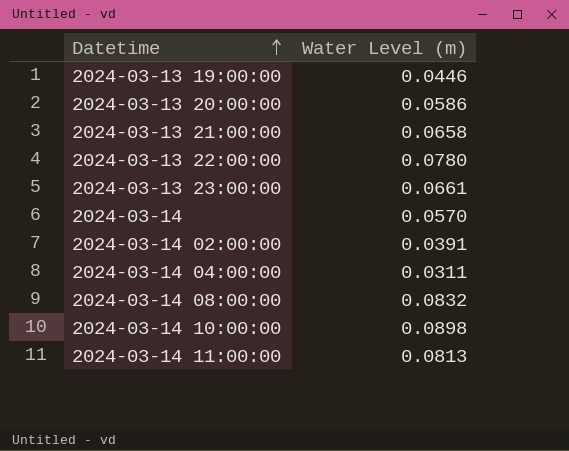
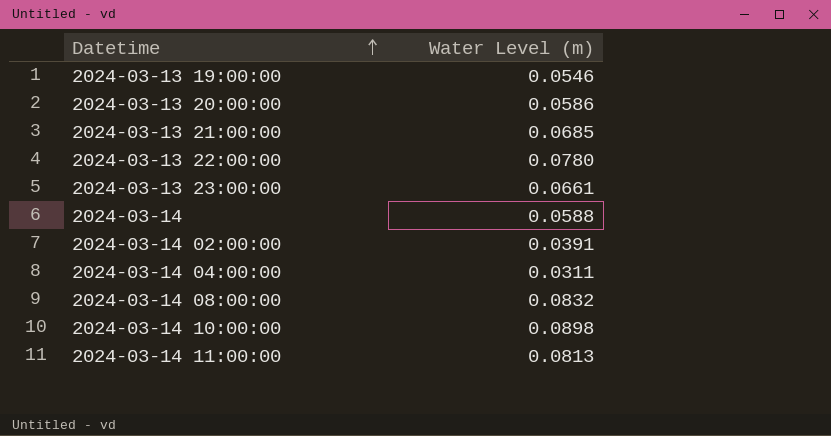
2024-03-13 19:00:00 | Water Level (m): 0.0446 -> 0.0546
2024-03-13 21:00:00 | Water Level (m): 0.0658 -> 0.0685
2024-03-14 | Water Level (m): 0.0570 -> 0.0588

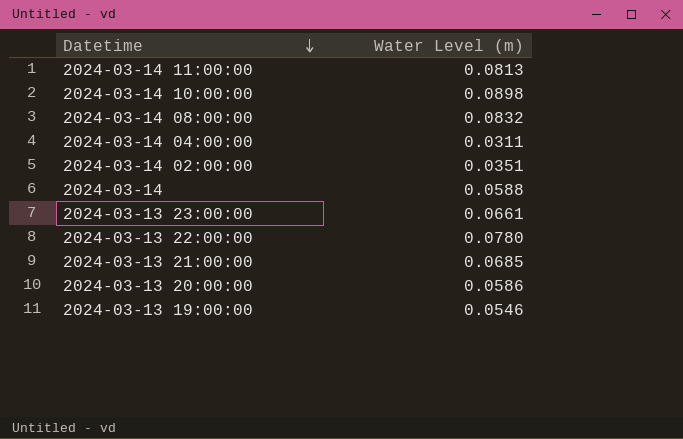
row order: Datetime ascending -> Datetime descending
2024-03-14 02:00:00 | Water Level (m): 0.0391 -> 0.0351

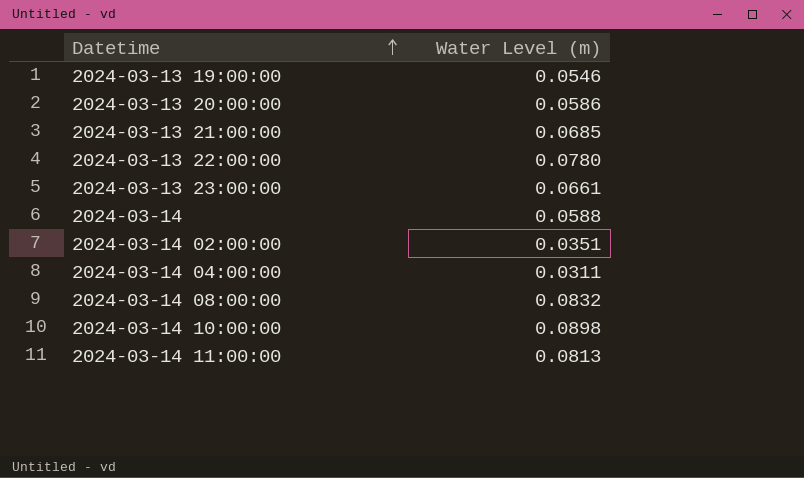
row order: Datetime descending -> Datetime ascending

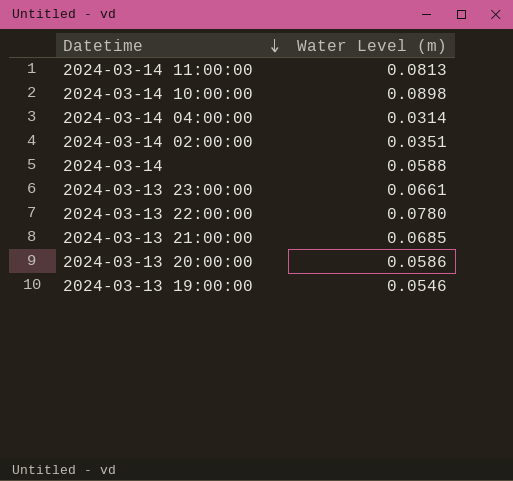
row order: Datetime ascending -> Datetime descending
row 2024-03-14 08:00:00: 0.0832 -> none
2024-03-14 04:00:00 | Water Level (m): 0.0311 -> 0.0314

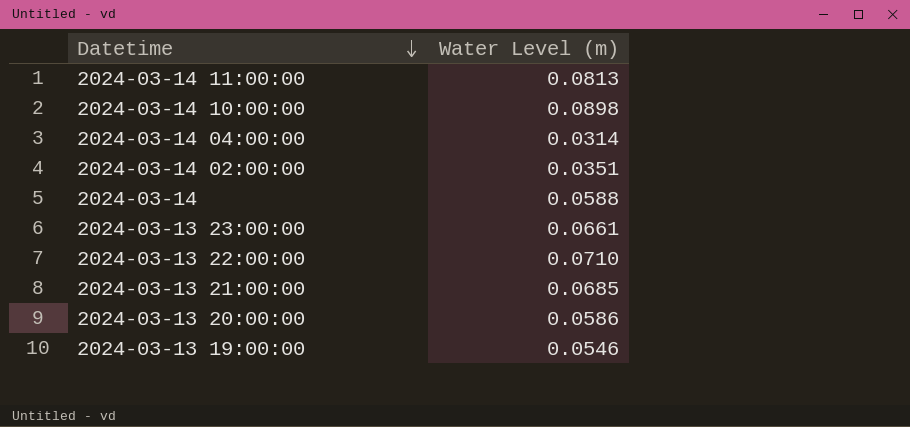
2024-03-13 22:00:00 | Water Level (m): 0.0780 -> 0.0710

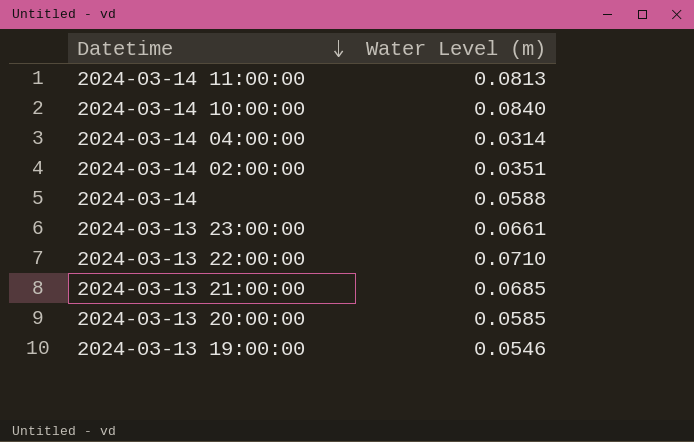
2024-03-14 10:00:00 | Water Level (m): 0.0898 -> 0.0840
2024-03-13 20:00:00 | Water Level (m): 0.0586 -> 0.0585

